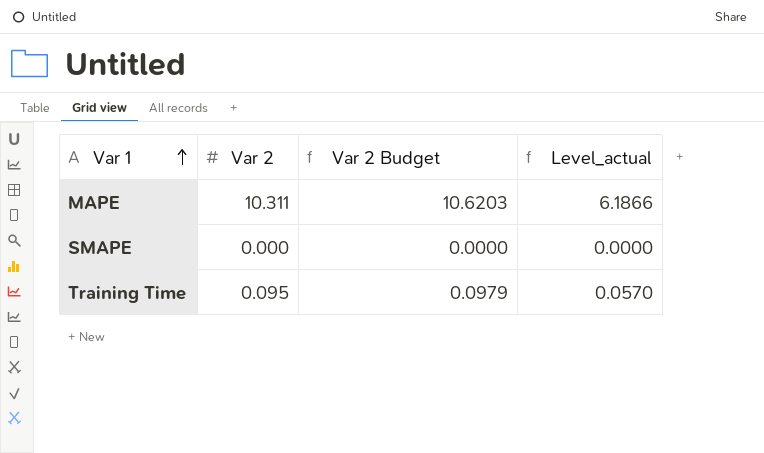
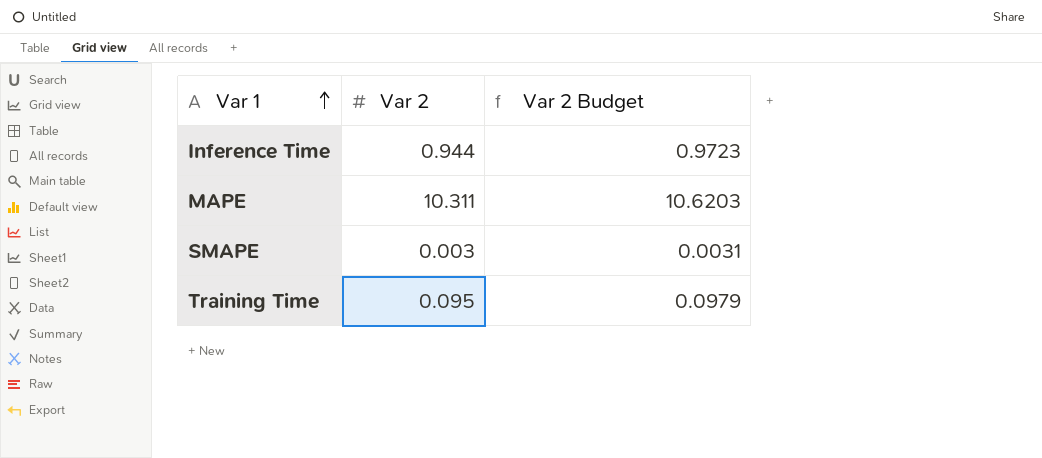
column Level_actual | formula: [Var 2] * 0.6 -> none
row Inference Time: none -> 0.944 | 0.9723
SMAPE | Var 2: 0.000 -> 0.003
SMAPE | Var 2 Budget: 0.0000 -> 0.0031

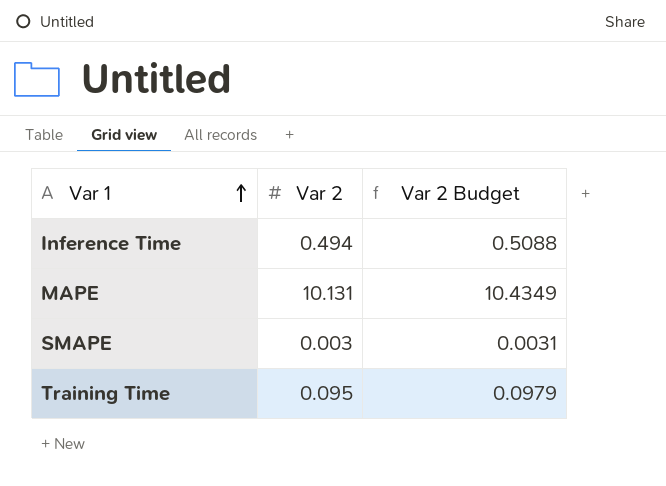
Inference Time | Var 2: 0.944 -> 0.494
Inference Time | Var 2 Budget: 0.9723 -> 0.5088
MAPE | Var 2: 10.311 -> 10.131
MAPE | Var 2 Budget: 10.6203 -> 10.4349

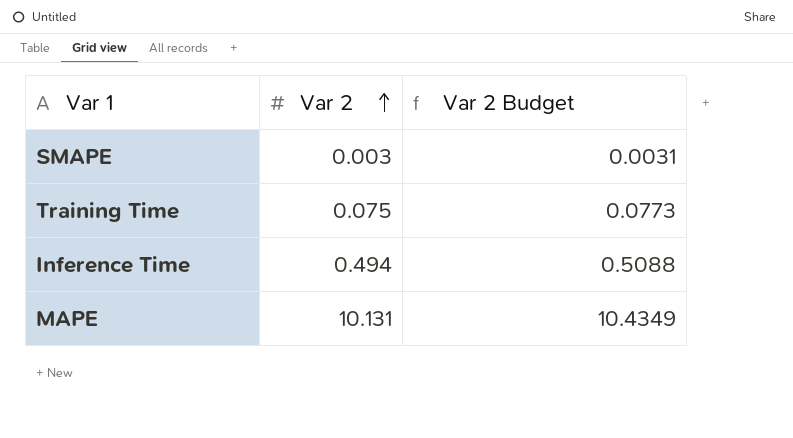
row order: Var 1 ascending -> Var 2 ascending
Training Time | Var 2: 0.095 -> 0.075
Training Time | Var 2 Budget: 0.0979 -> 0.0773

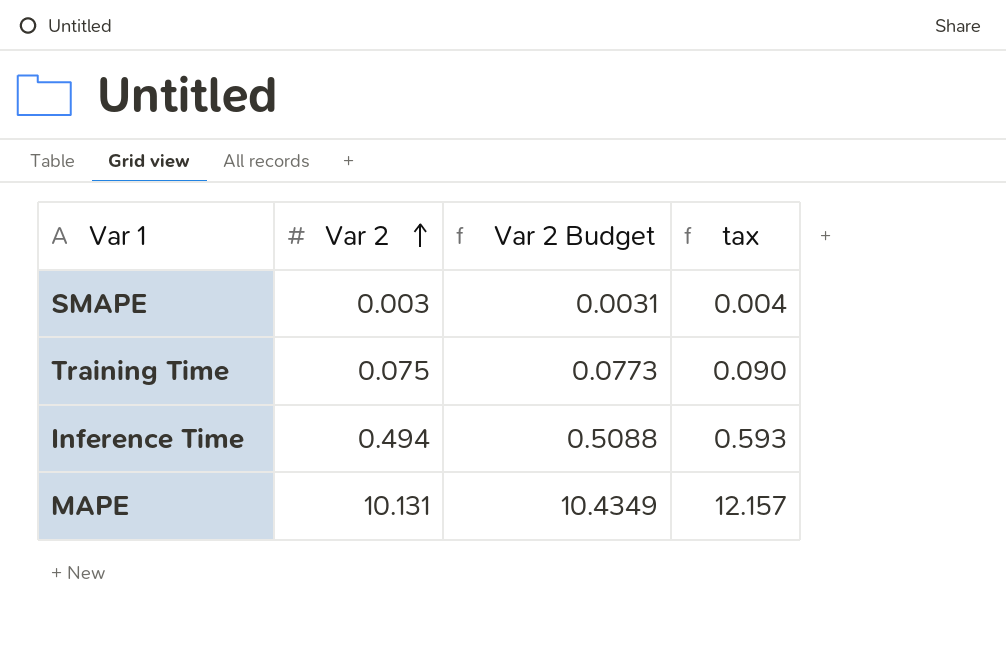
column tax | formula: none -> [Var 2] * 1.2

